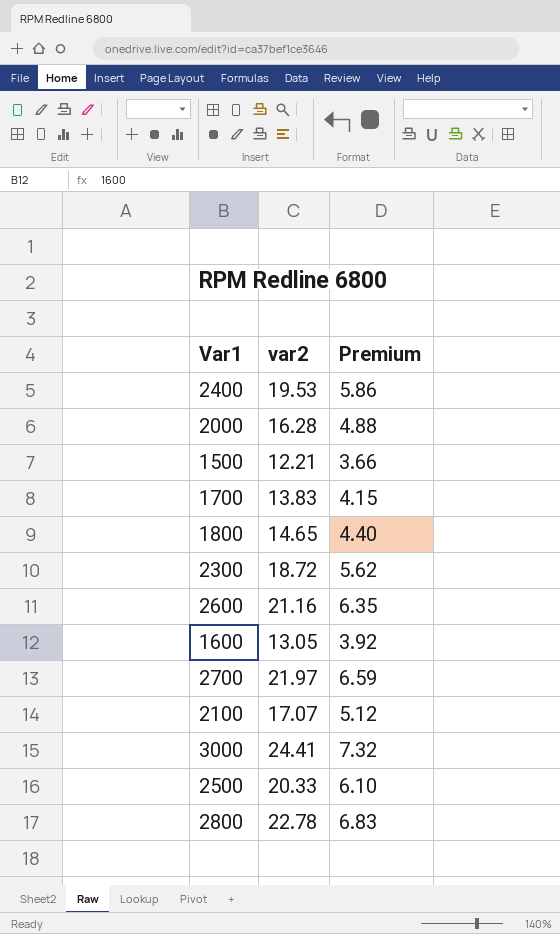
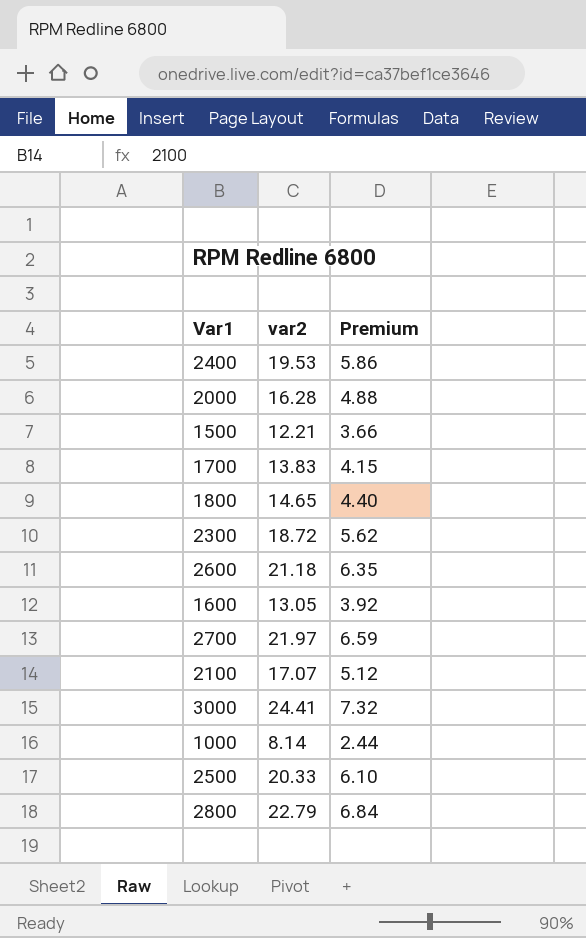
2600 | var2: 21.16 -> 21.18
row 1000: none -> 8.14 | 2.44
2800 | var2: 22.78 -> 22.79
2800 | Premium: 6.83 -> 6.84

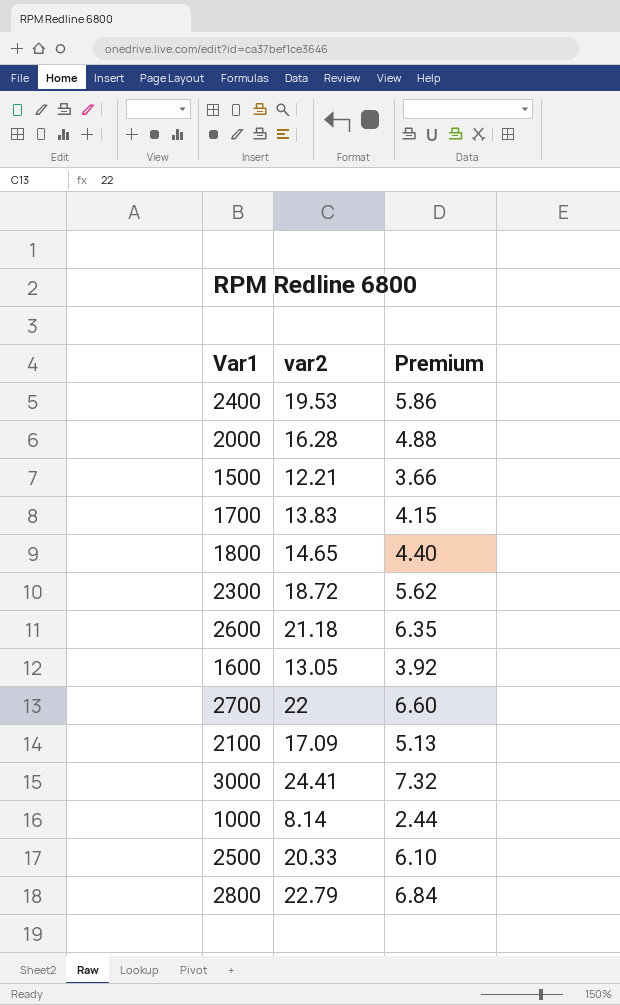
2700 | var2: 21.97 -> 22
2700 | Premium: 6.59 -> 6.60
2100 | var2: 17.07 -> 17.09
2100 | Premium: 5.12 -> 5.13

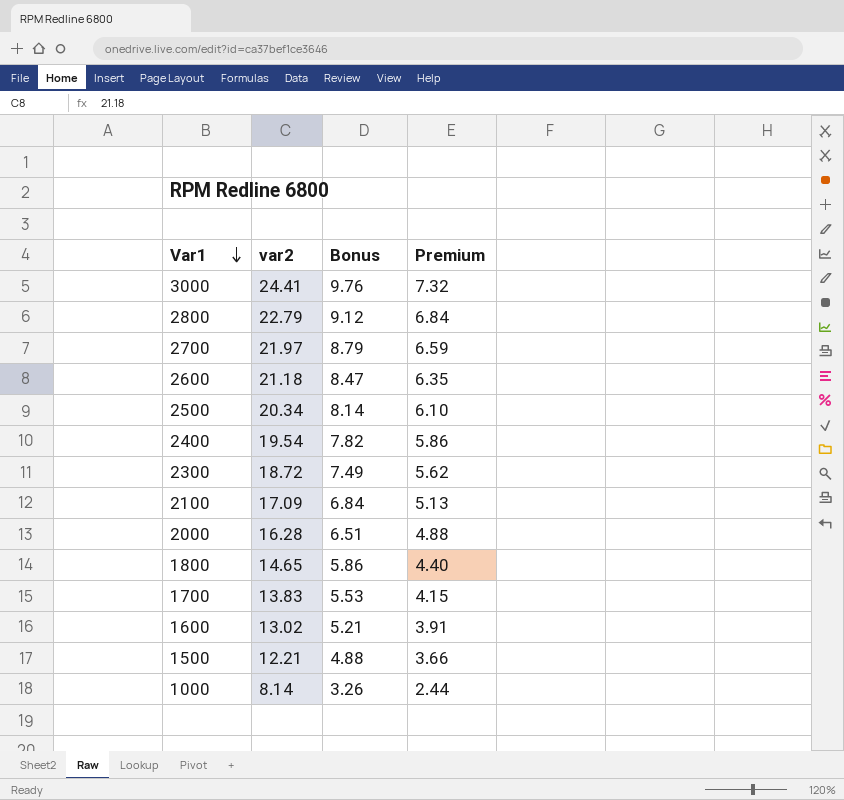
row order: none -> Var1 descending
column Bonus | formula: none -> [var2] * 0.4
2700 | var2: 22 -> 21.97
2700 | Premium: 6.60 -> 6.59
2500 | var2: 20.33 -> 20.34
2400 | var2: 19.53 -> 19.54
1600 | var2: 13.05 -> 13.02
1600 | Premium: 3.92 -> 3.91

